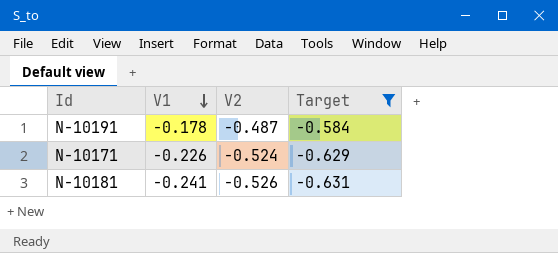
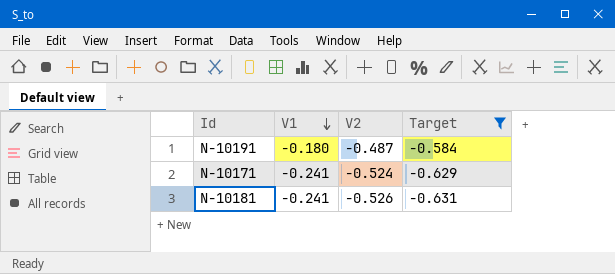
N-10191 | V1: -0.178 -> -0.180
N-10171 | V1: -0.226 -> -0.241

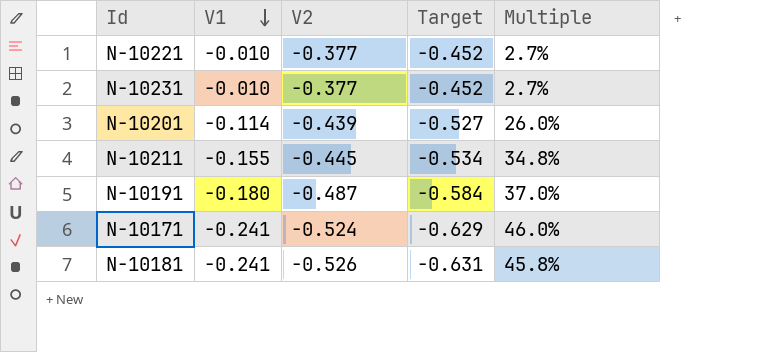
filter: Target <= -0.584 -> none
column Multiple | formula: none -> [V1] / [V2]

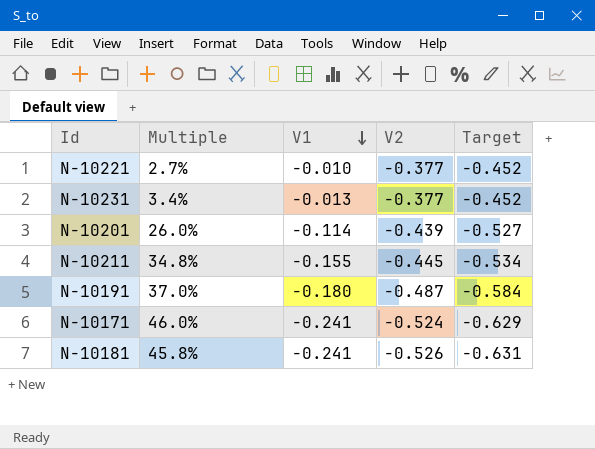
column Multiple | position: 5 -> 2
N-10231 | Multiple: 2.7% -> 3.4%
N-10231 | V1: -0.010 -> -0.013

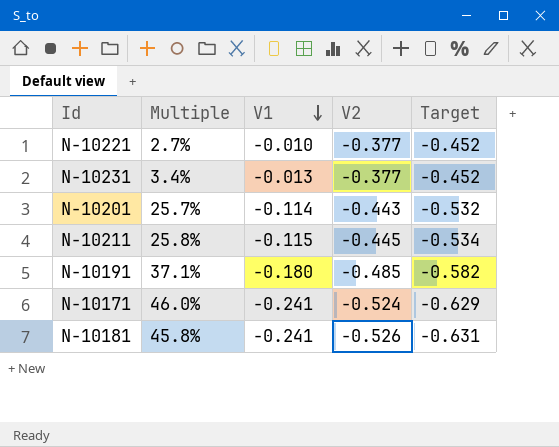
N-10201 | Multiple: 26.0% -> 25.7%
N-10201 | V2: -0.439 -> -0.443
N-10201 | Target: -0.527 -> -0.532
N-10211 | Multiple: 34.8% -> 25.8%
N-10211 | V1: -0.155 -> -0.115
N-10191 | Multiple: 37.0% -> 37.1%
N-10191 | V2: -0.487 -> -0.485
N-10191 | Target: -0.584 -> -0.582

